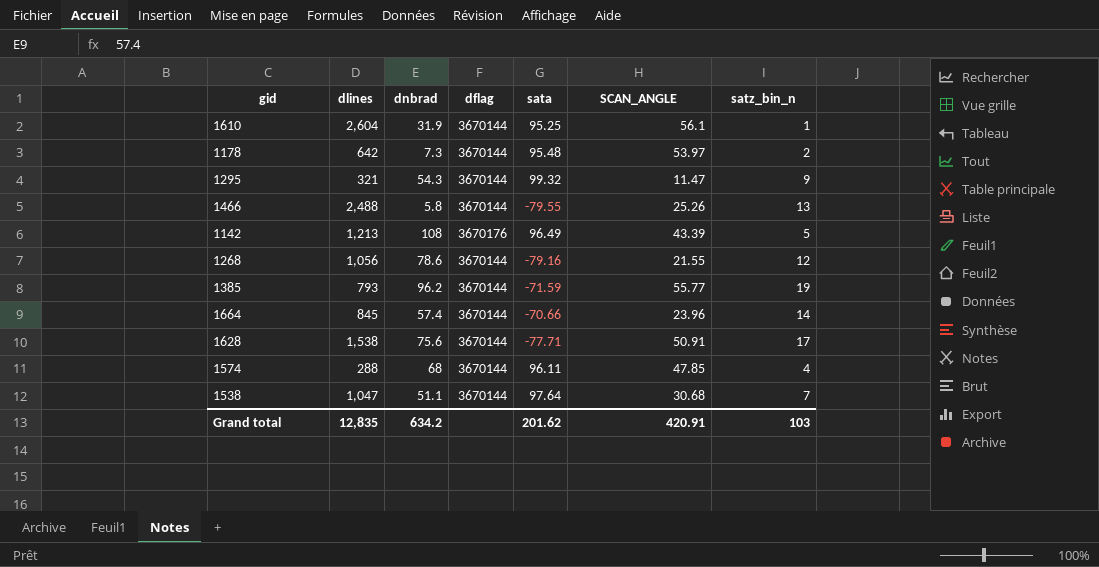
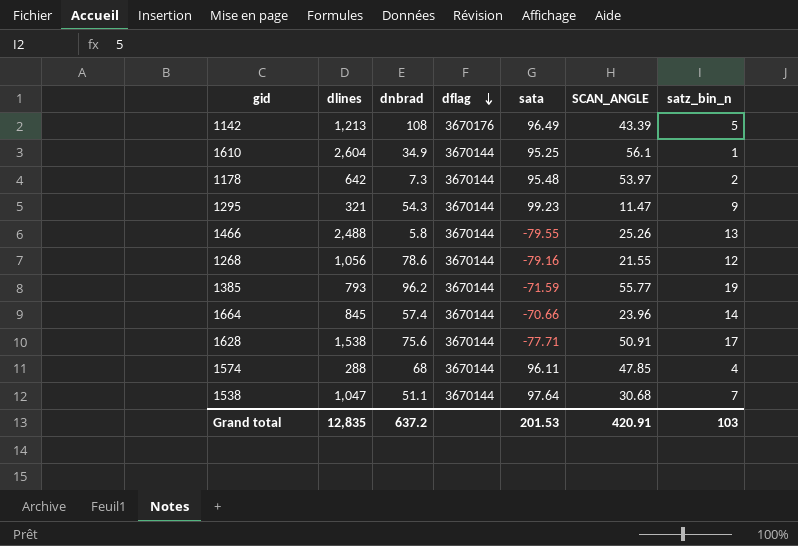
row order: none -> dflag descending
1610 | dnbrad: 31.9 -> 34.9
1295 | sata: 99.32 -> 99.23
Grand total | dnbrad: 634.2 -> 637.2
Grand total | sata: 201.62 -> 201.53

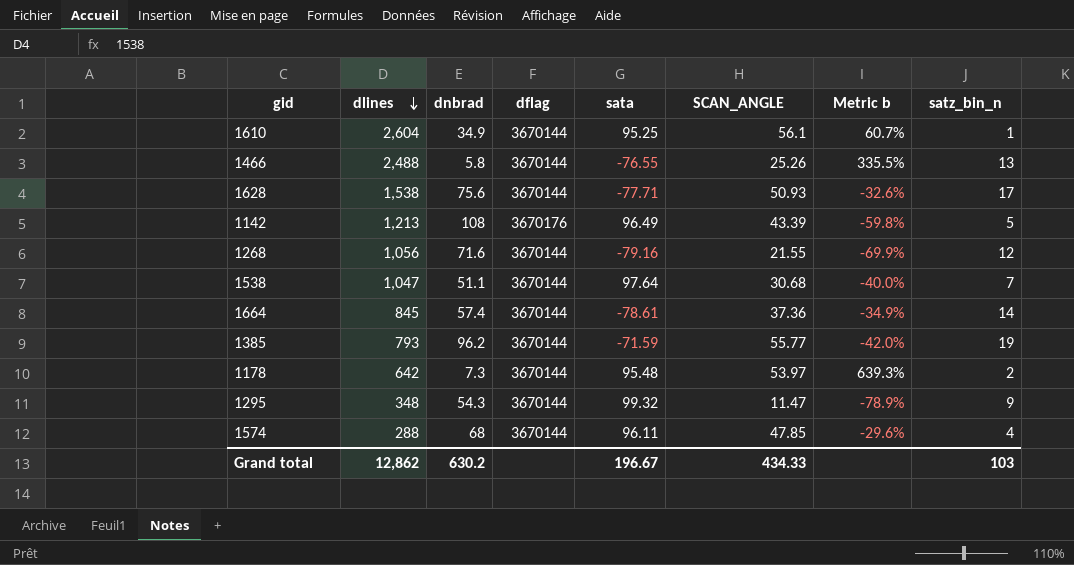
row order: dflag descending -> dlines descending
column Metric b | formula: none -> ([SCAN_ANGLE] - [dnbrad]) / [dnbrad]
1466 | sata: -79.55 -> -76.55
1628 | SCAN_ANGLE: 50.91 -> 50.93
1268 | dnbrad: 78.6 -> 71.6
1664 | sata: -70.66 -> -78.61
1664 | SCAN_ANGLE: 23.96 -> 37.36
1295 | dlines: 321 -> 348
1295 | sata: 99.23 -> 99.32
Grand total | dlines: 12,835 -> 12,862
Grand total | dnbrad: 637.2 -> 630.2
Grand total | sata: 201.53 -> 196.67
Grand total | SCAN_ANGLE: 420.91 -> 434.33

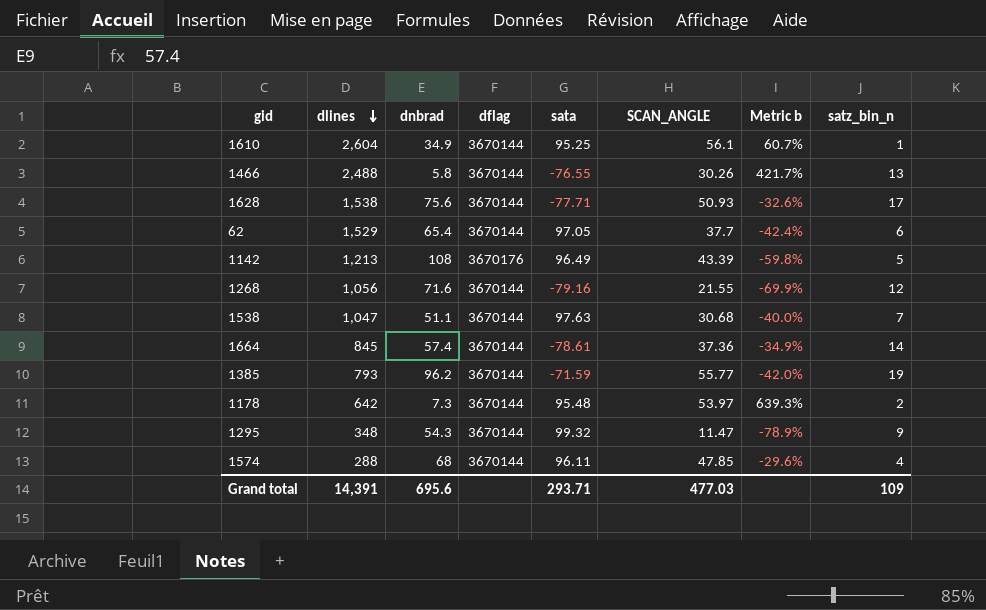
1466 | SCAN_ANGLE: 25.26 -> 30.26
1466 | Metric b: 335.5% -> 421.7%
row 62: none -> 1,529 | 65.4 | 3670144 | 97.05 | 37.7 | -42.4% | 6
1538 | sata: 97.64 -> 97.63
Grand total | dlines: 12,862 -> 14,391
Grand total | dnbrad: 630.2 -> 695.6
Grand total | sata: 196.67 -> 293.71
Grand total | SCAN_ANGLE: 434.33 -> 477.03
Grand total | satz_bin_n: 103 -> 109

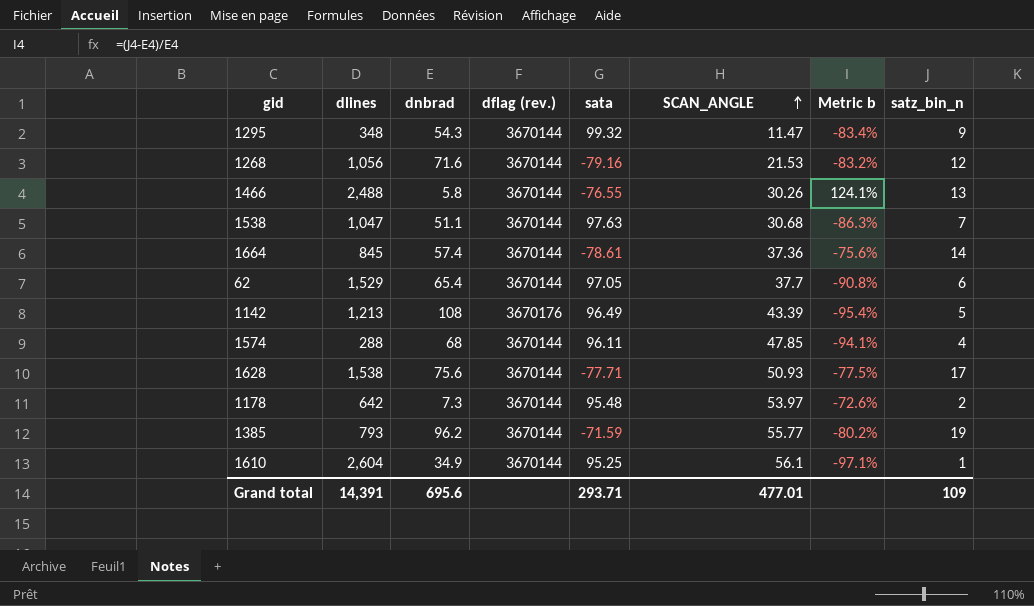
row order: dlines descending -> SCAN_ANGLE ascending
column name: dflag -> dflag (rev.)
column Metric b | formula: ([SCAN_ANGLE] - [dnbrad]) / [dnbrad] -> ([satz_bin_n] - [dnbrad]) / [dnbrad]
1268 | SCAN_ANGLE: 21.55 -> 21.53
Grand total | SCAN_ANGLE: 477.03 -> 477.01

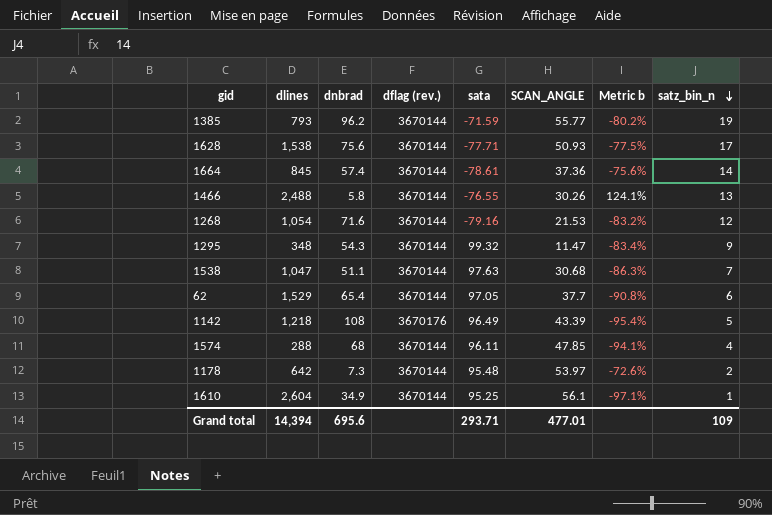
row order: SCAN_ANGLE ascending -> satz_bin_n descending
1268 | dlines: 1,056 -> 1,054
1142 | dlines: 1,213 -> 1,218
Grand total | dlines: 14,391 -> 14,394

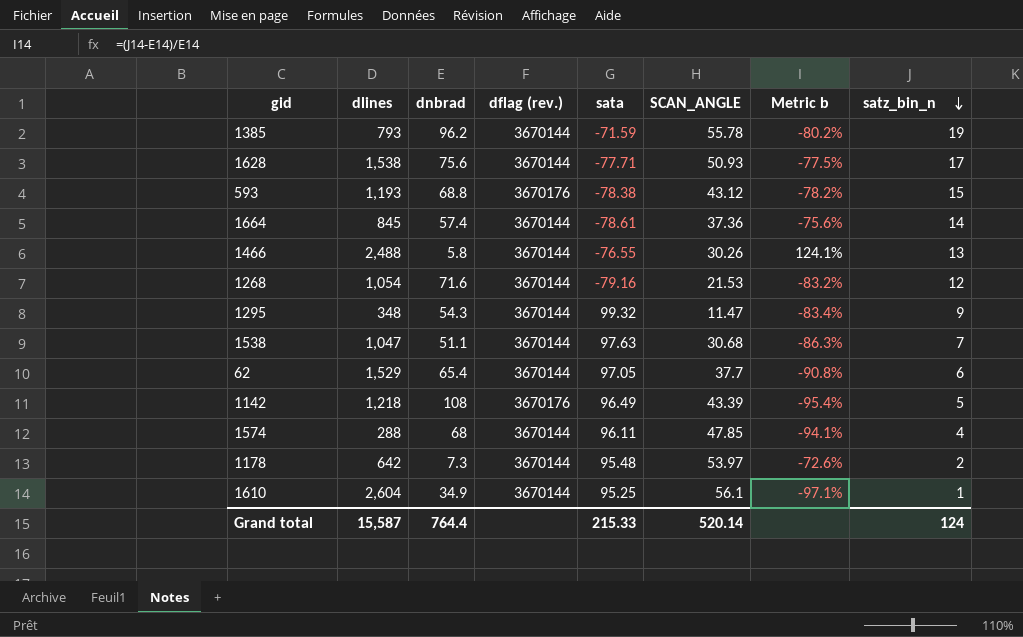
1385 | SCAN_ANGLE: 55.77 -> 55.78
row 593: none -> 1,193 | 68.8 | 3670176 | -78.38 | 43.12 | -78.2% | 15
Grand total | dlines: 14,394 -> 15,587
Grand total | dnbrad: 695.6 -> 764.4
Grand total | sata: 293.71 -> 215.33
Grand total | SCAN_ANGLE: 477.01 -> 520.14
Grand total | satz_bin_n: 109 -> 124

